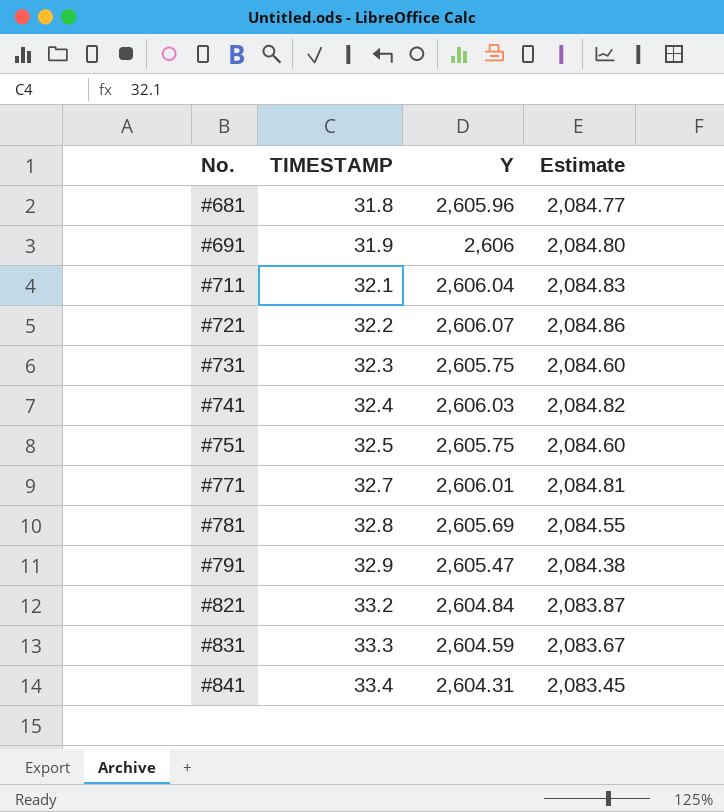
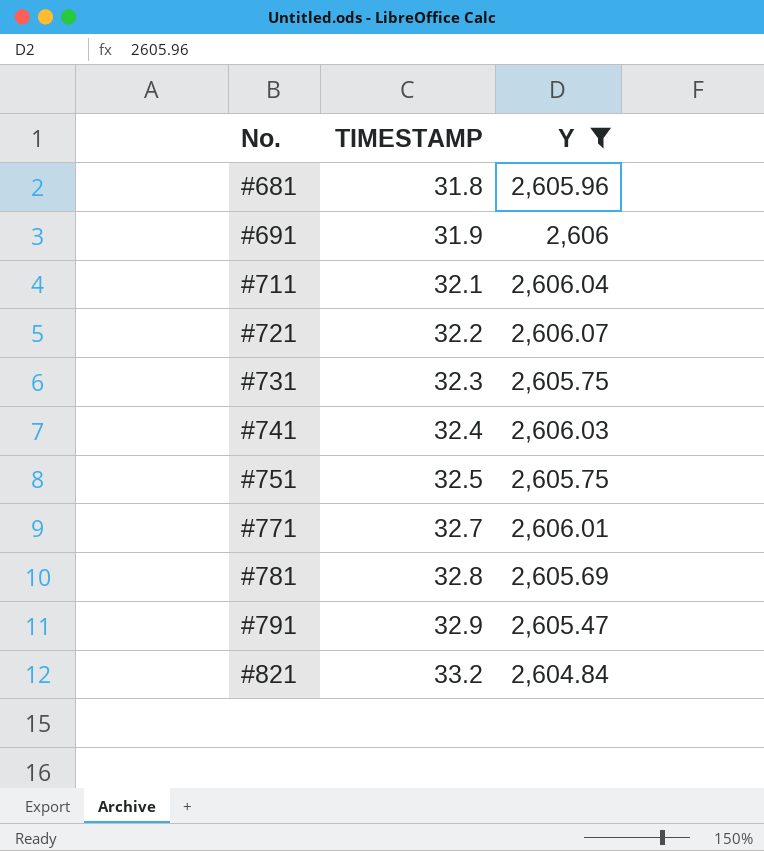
filter: none -> Y >= 2,604.84
column Estimate | formula: [Y] * 0.8 -> none

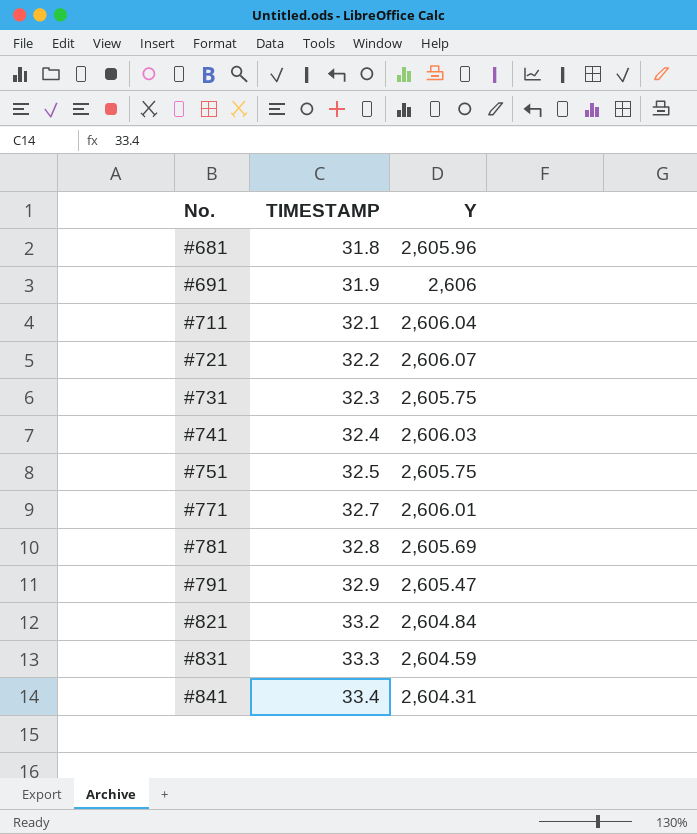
filter: Y >= 2,604.84 -> none

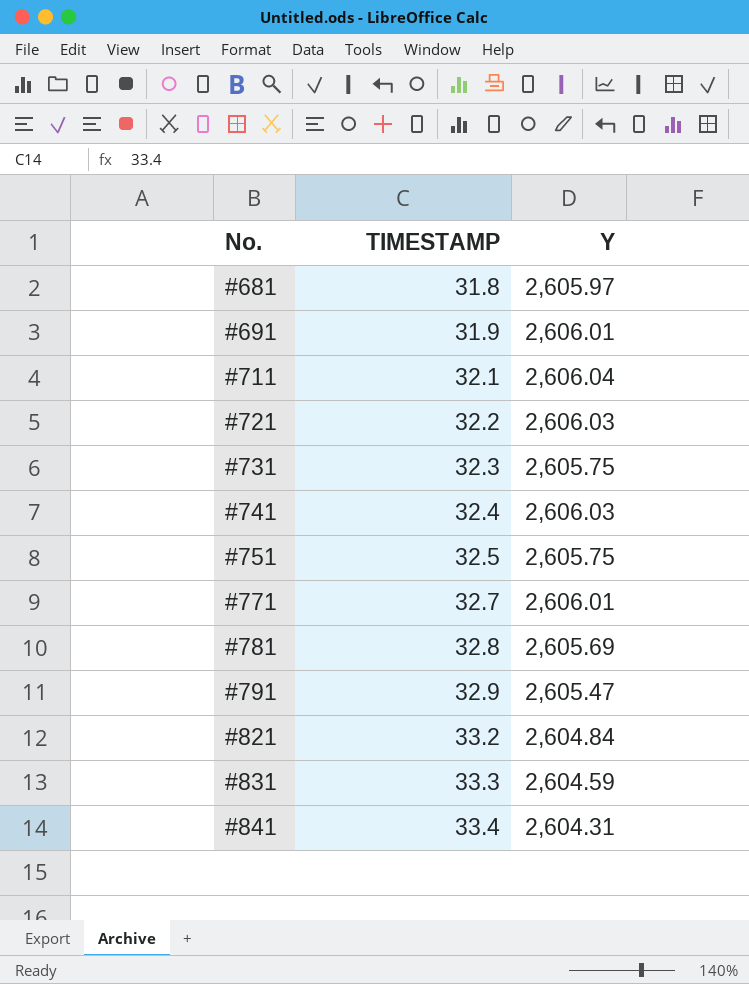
#681 | Y: 2,605.96 -> 2,605.97
#691 | Y: 2,606 -> 2,606.01
#721 | Y: 2,606.07 -> 2,606.03

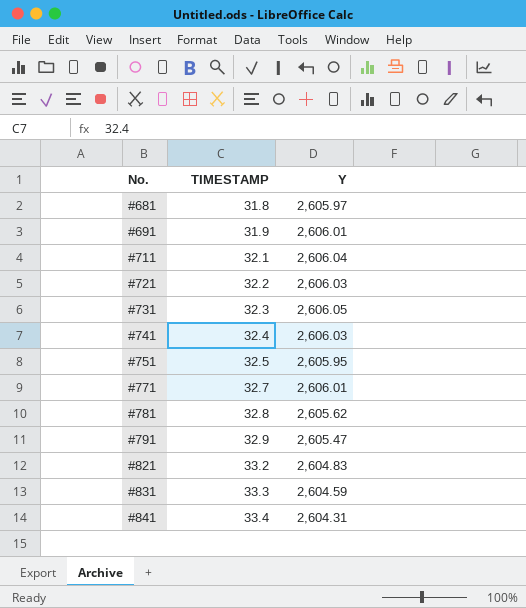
#731 | Y: 2,605.75 -> 2,606.05
#751 | Y: 2,605.75 -> 2,605.95
#781 | Y: 2,605.69 -> 2,605.62
#821 | Y: 2,604.84 -> 2,604.83

